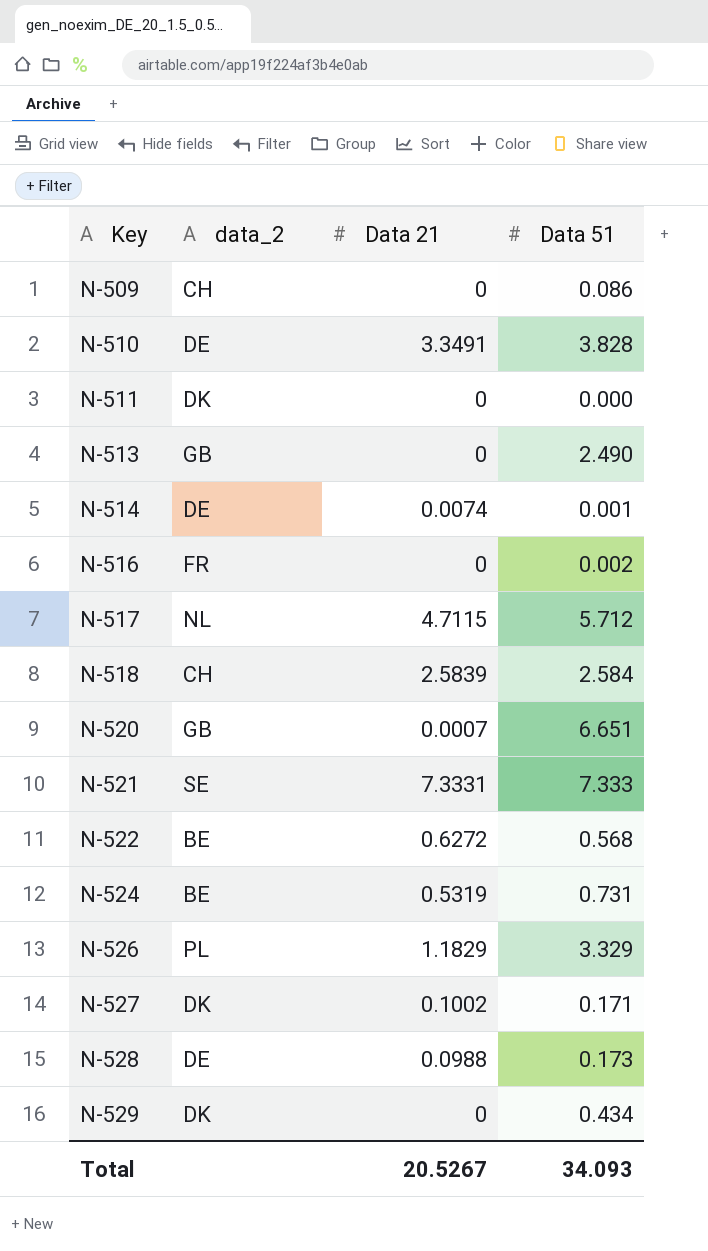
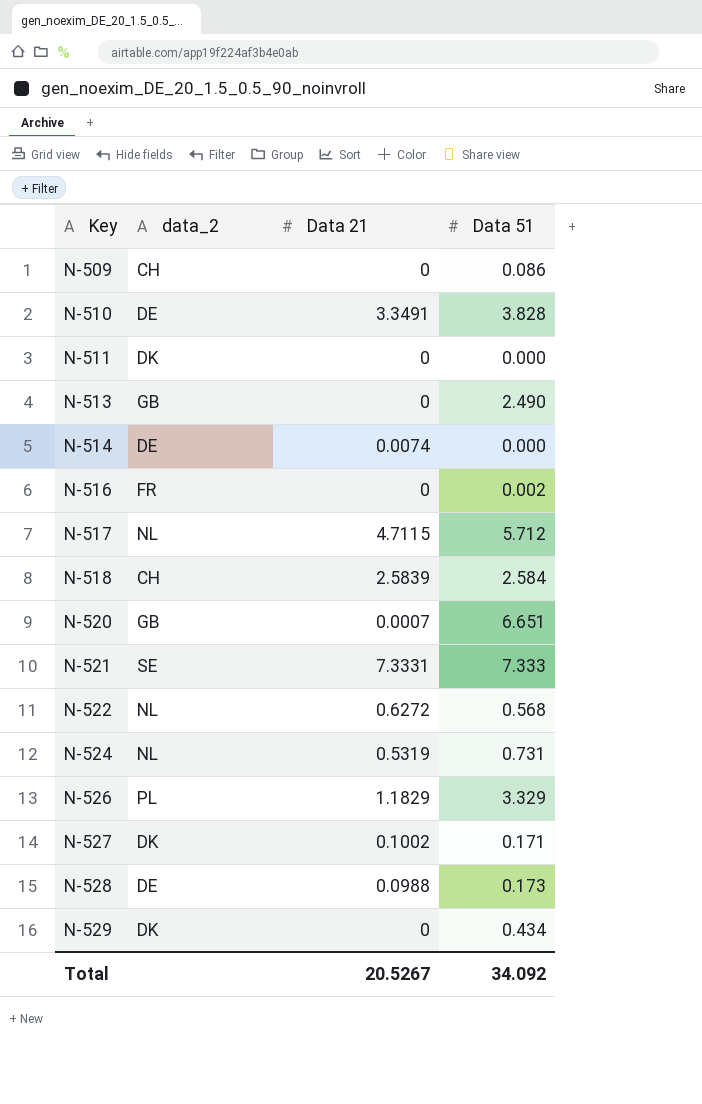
N-514 | Data 51: 0.001 -> 0.000
N-522 | data_2: BE -> NL
N-524 | data_2: BE -> NL
Total | Data 51: 34.093 -> 34.092

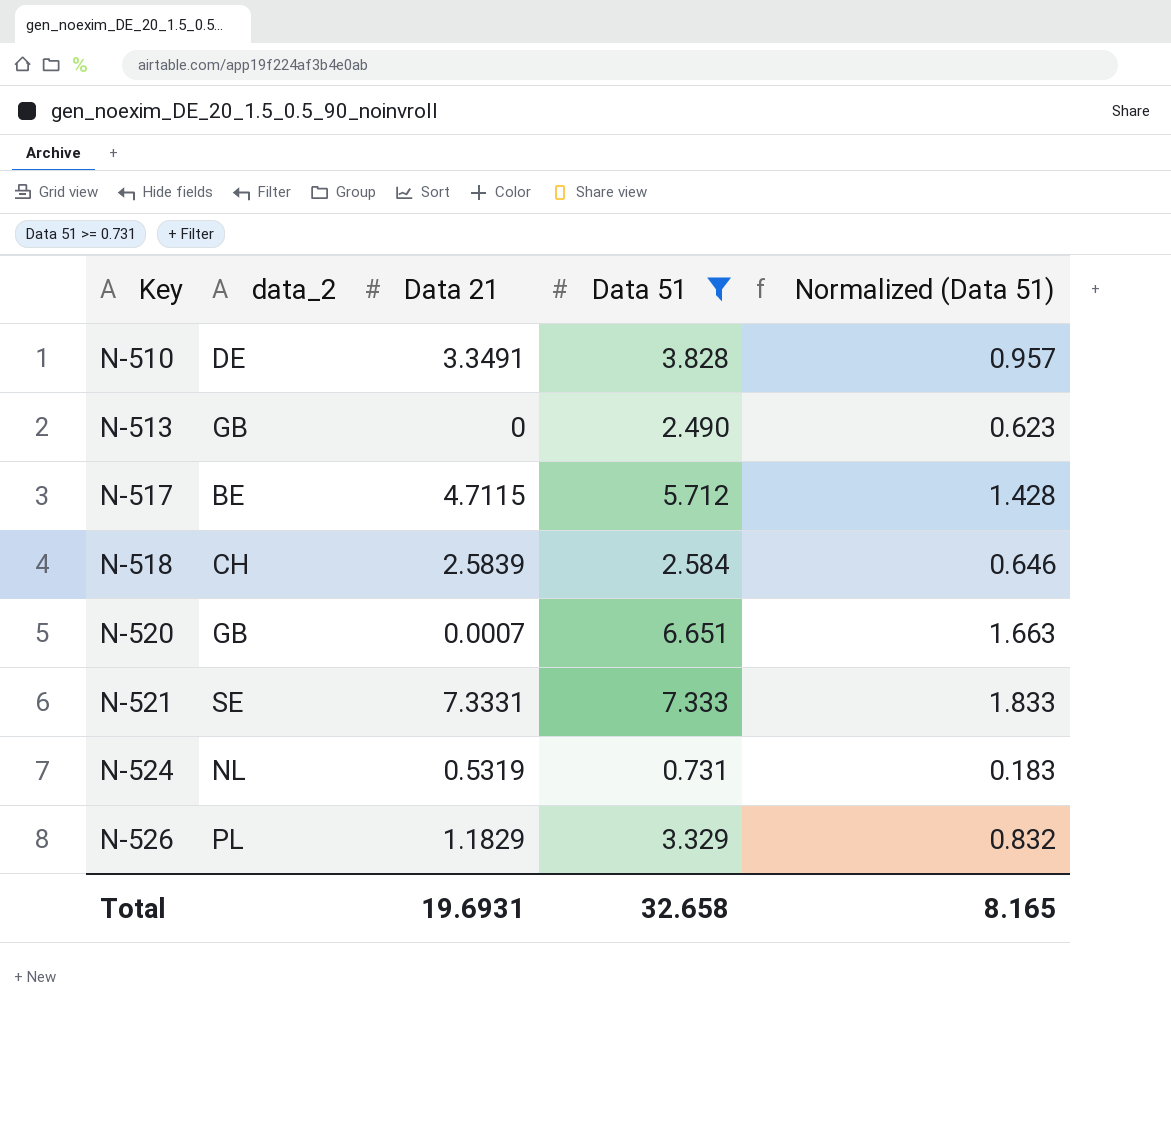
filter: none -> Data 51 >= 0.731
column Normalized (Data 51) | formula: none -> [Data 51] * 0.25
N-517 | data_2: NL -> BE
Total | Data 21: 20.5267 -> 19.6931
Total | Data 51: 34.092 -> 32.658

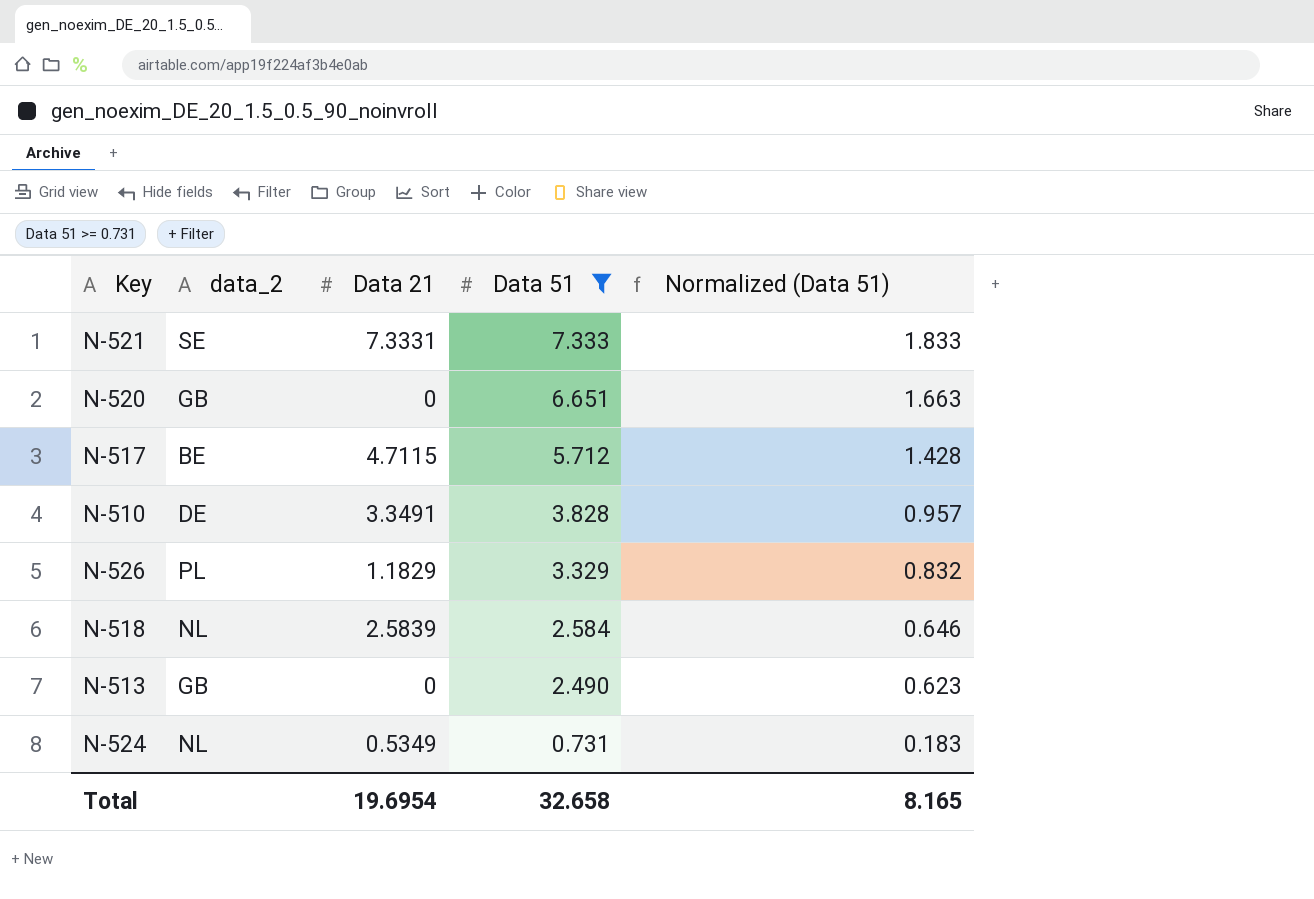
row order: Key ascending -> Data 51 descending
N-520 | Data 21: 0.0007 -> 0
N-518 | data_2: CH -> NL
N-524 | Data 21: 0.5319 -> 0.5349
Total | Data 21: 19.6931 -> 19.6954

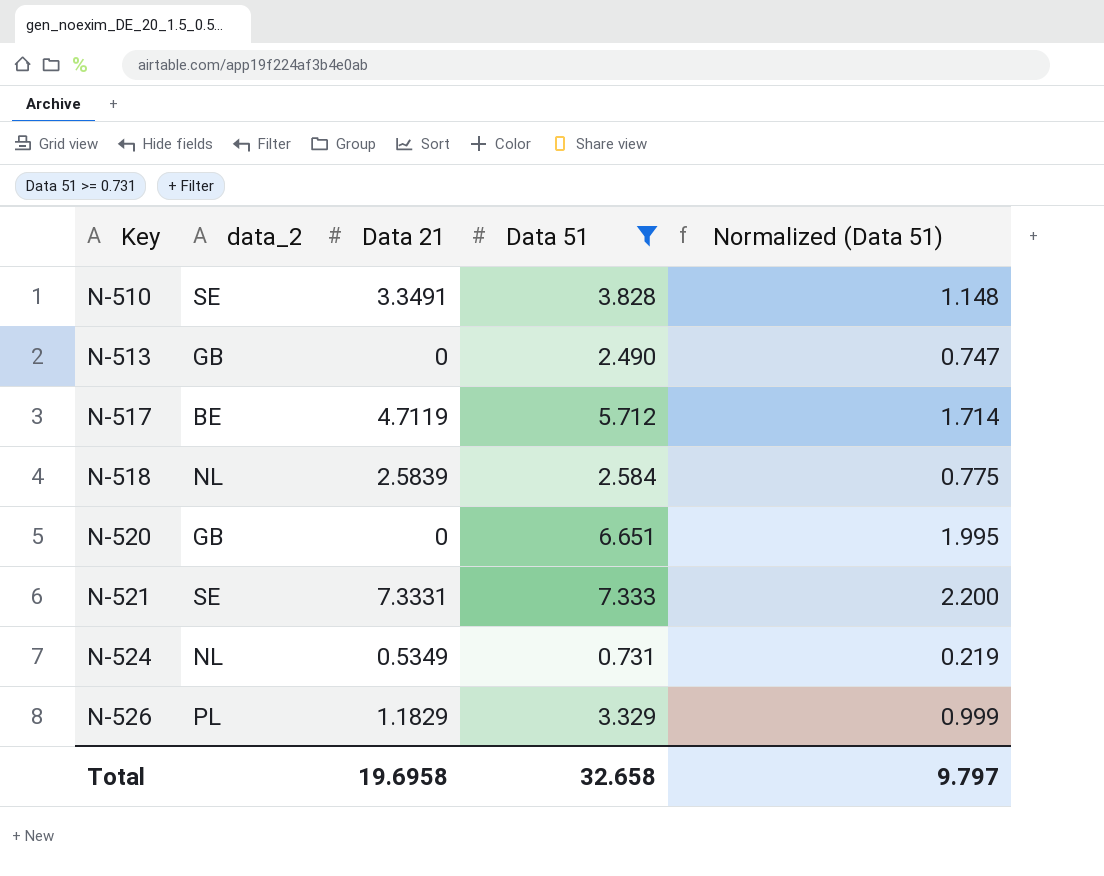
row order: Data 51 descending -> Key ascending
column Normalized (Data 51) | formula: [Data 51] * 0.25 -> [Data 51] * 0.3
N-510 | data_2: DE -> SE
N-517 | Data 21: 4.7115 -> 4.7119
Total | Data 21: 19.6954 -> 19.6958
Total | Normalized (Data 51): 8.165 -> 9.797

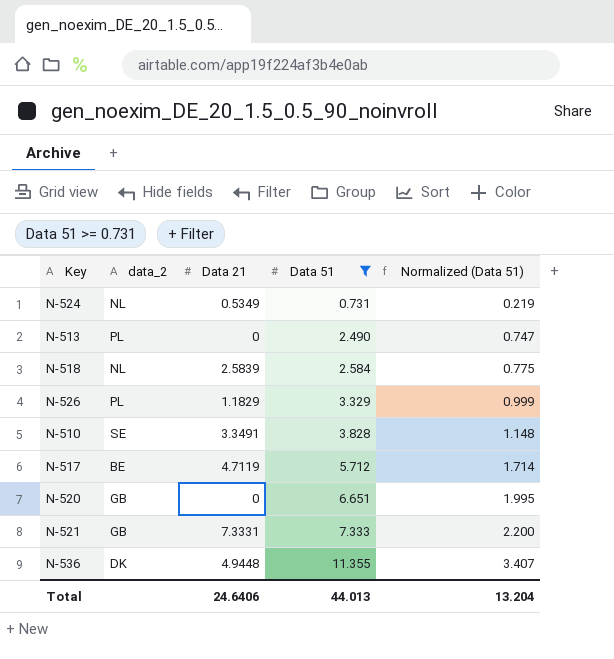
row order: Key ascending -> Data 51 ascending
N-513 | data_2: GB -> PL
N-521 | data_2: SE -> GB
row N-536: none -> DK | 4.9448 | 11.355 | 3.407
Total | Data 21: 19.6958 -> 24.6406
Total | Data 51: 32.658 -> 44.013
Total | Normalized (Data 51): 9.797 -> 13.204

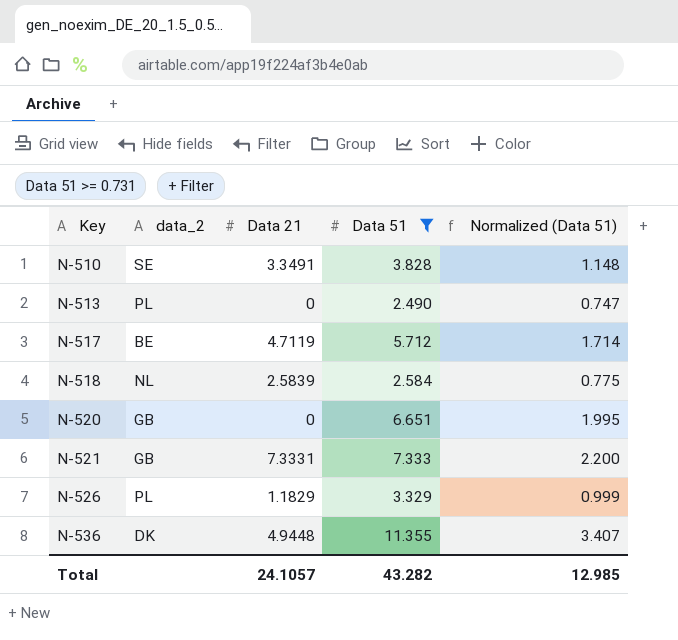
row order: Data 51 ascending -> Key ascending
row N-524: NL | 0.5349 | 0.731 | 0.219 -> none
Total | Data 21: 24.6406 -> 24.1057
Total | Data 51: 44.013 -> 43.282
Total | Normalized (Data 51): 13.204 -> 12.985

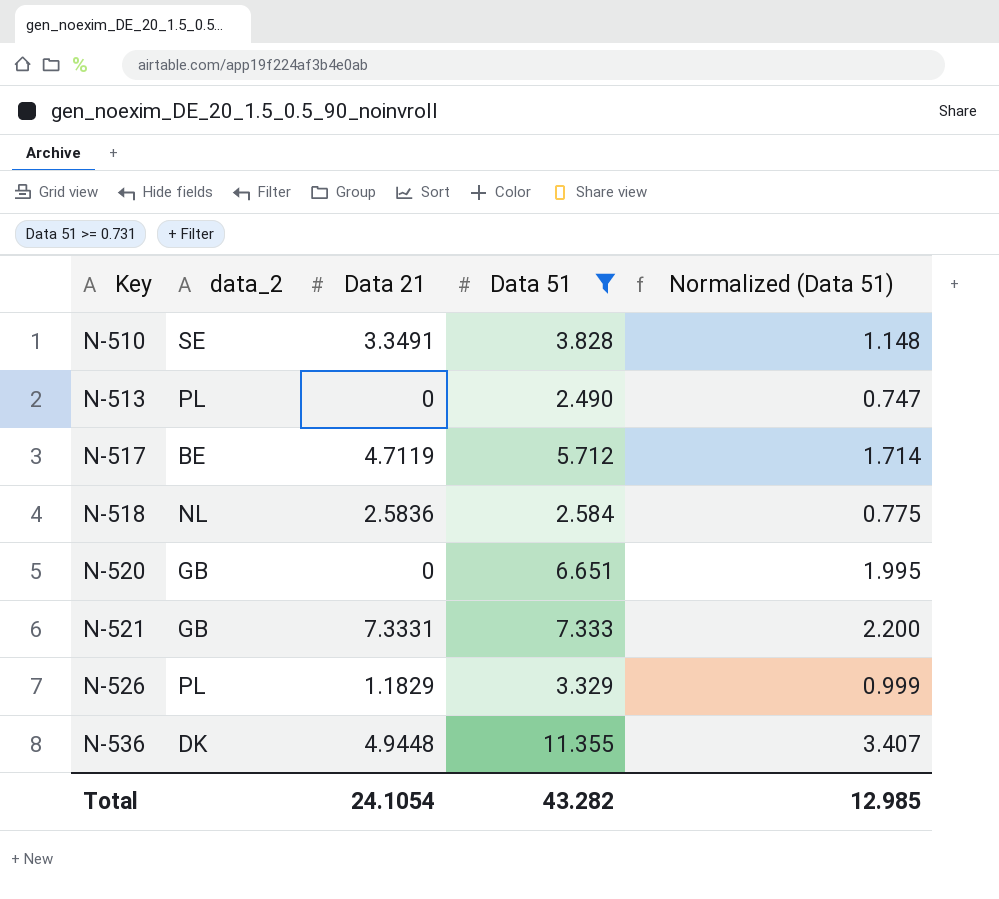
N-518 | Data 21: 2.5839 -> 2.5836
Total | Data 21: 24.1057 -> 24.1054

